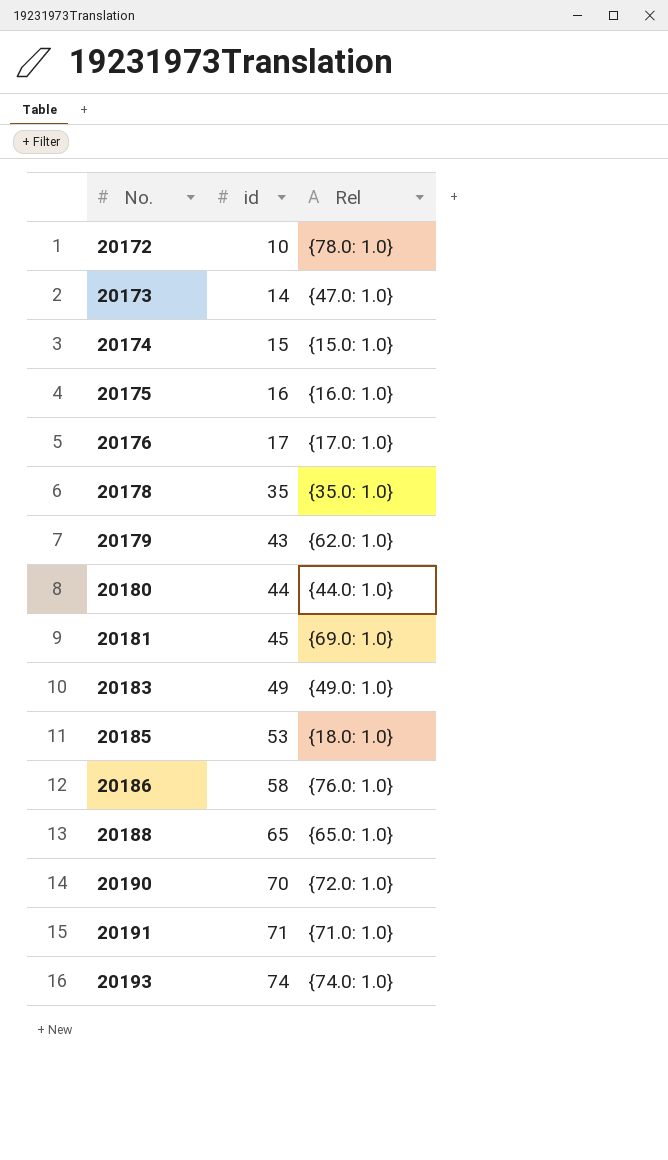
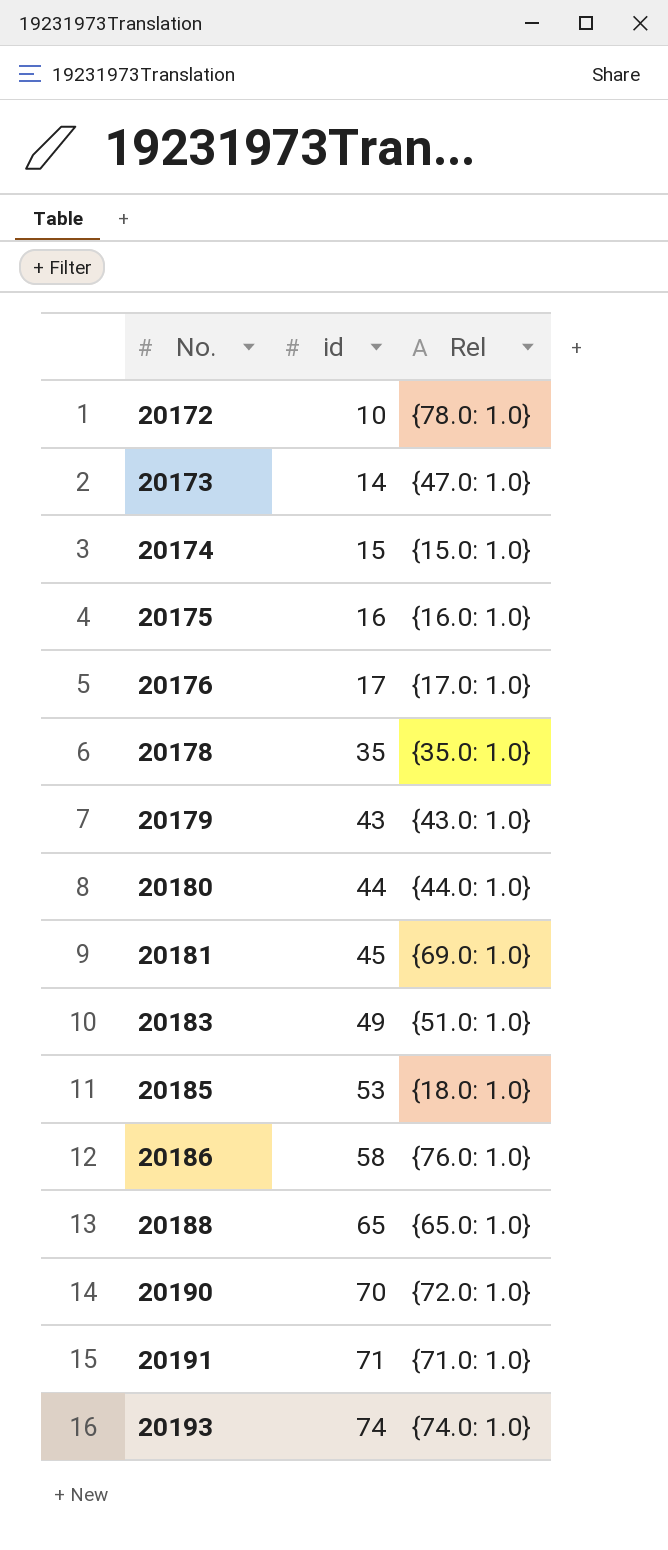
20179 | Rel: {62.0: 1.0} -> {43.0: 1.0}
20183 | Rel: {49.0: 1.0} -> {51.0: 1.0}

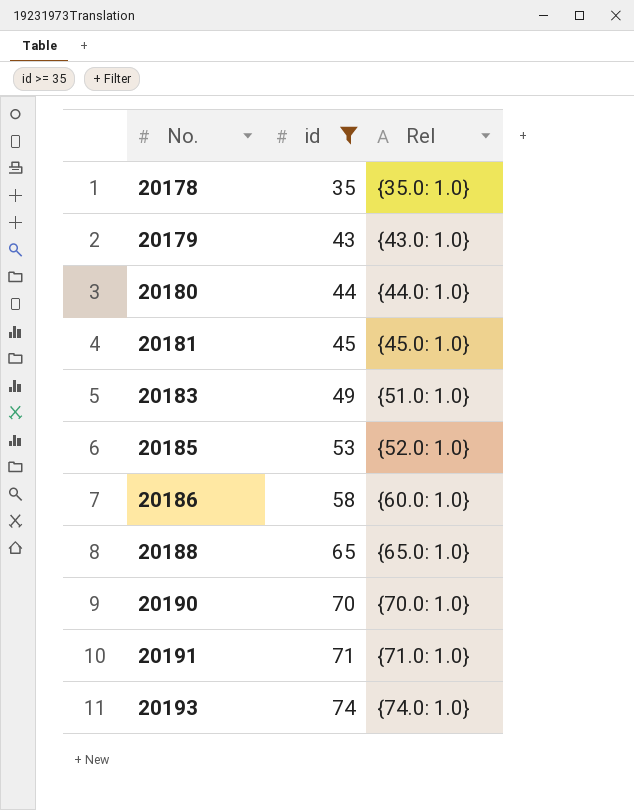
filter: none -> id >= 35
20181 | Rel: {69.0: 1.0} -> {45.0: 1.0}
20185 | Rel: {18.0: 1.0} -> {52.0: 1.0}
20186 | Rel: {76.0: 1.0} -> {60.0: 1.0}
20190 | Rel: {72.0: 1.0} -> {70.0: 1.0}

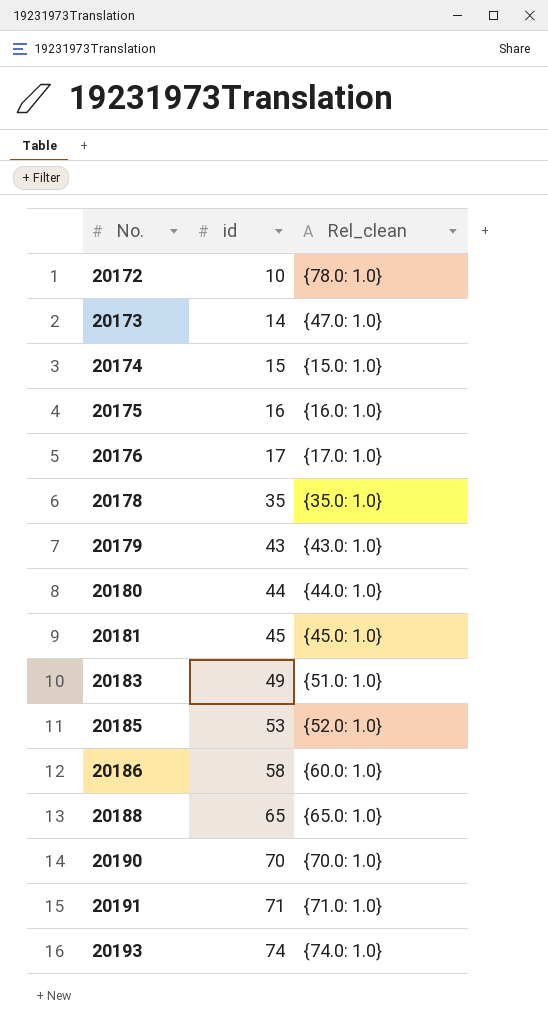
filter: id >= 35 -> none
column name: Rel -> Rel_clean

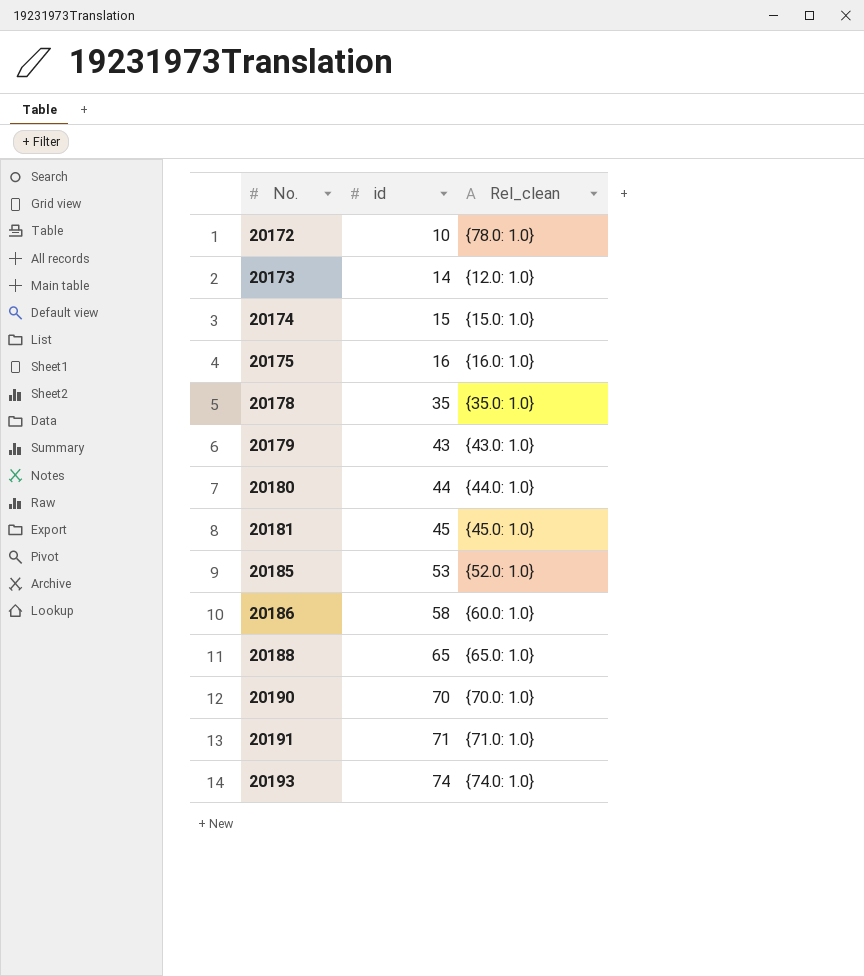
row 20176: 17 | {17.0: 1.0} -> none
row 20183: 49 | {51.0: 1.0} -> none
20173 | Rel_clean: {47.0: 1.0} -> {12.0: 1.0}

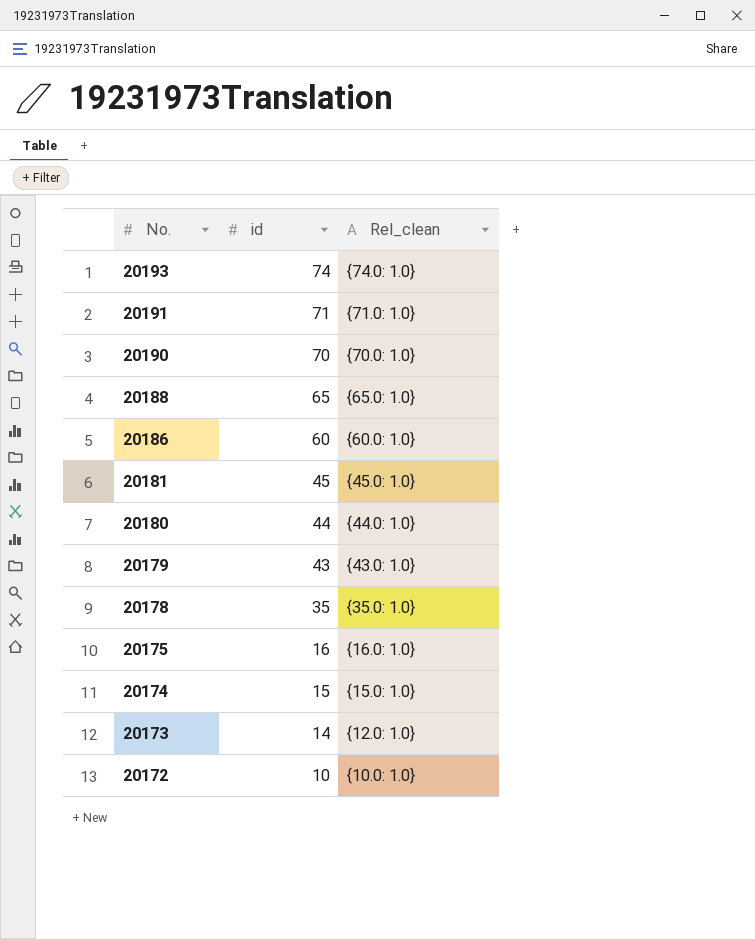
row order: No. ascending -> No. descending
row 20185: 53 | {52.0: 1.0} -> none
20186 | id: 58 -> 60
20172 | Rel_clean: {78.0: 1.0} -> {10.0: 1.0}

